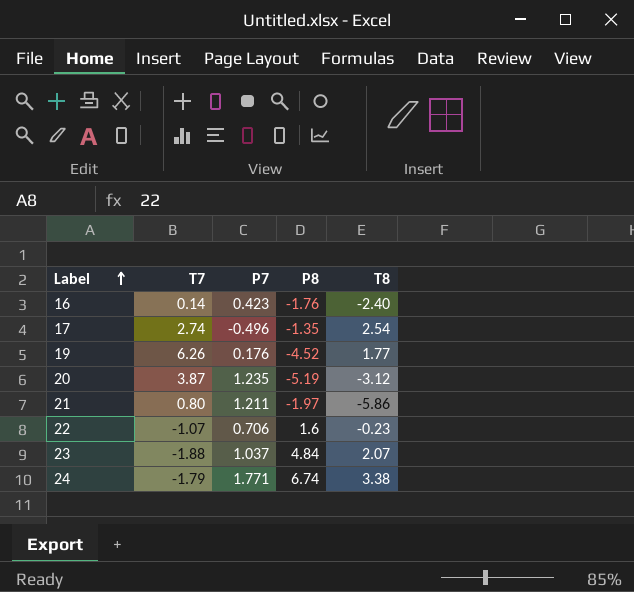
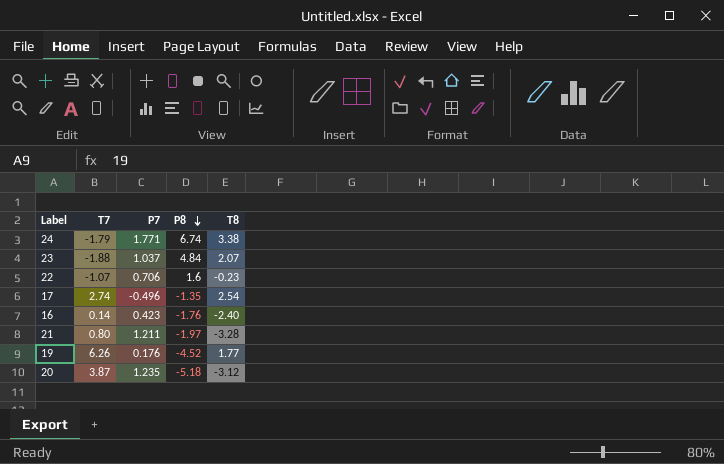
row order: Label ascending -> P8 descending
21 | T8: -5.86 -> -3.28
20 | P8: -5.19 -> -5.18

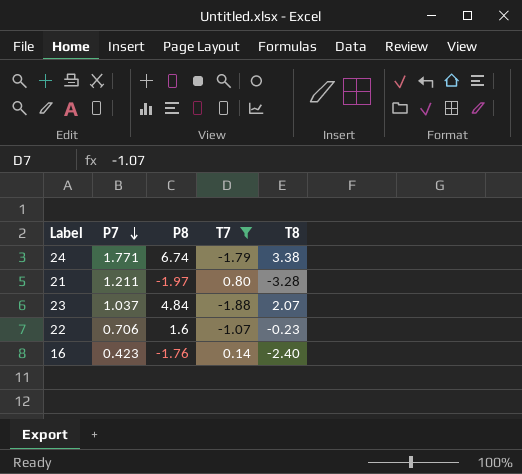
filter: none -> T7 <= 0.80
row order: P8 descending -> P7 descending
column T7 | position: 2 -> 4

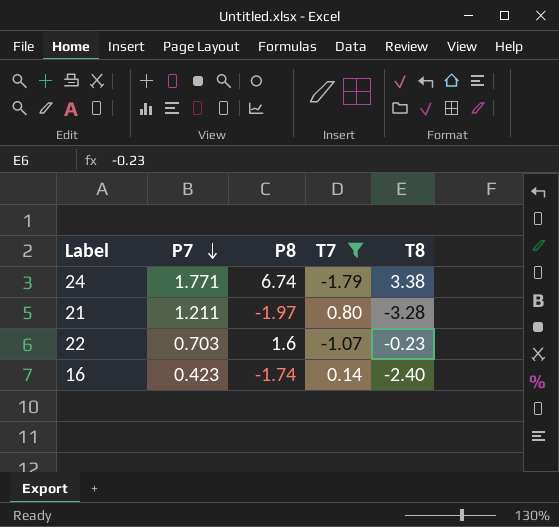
row 23: 1.037 | 4.84 | -1.88 | 2.07 -> none
22 | P7: 0.706 -> 0.703
16 | P8: -1.76 -> -1.74

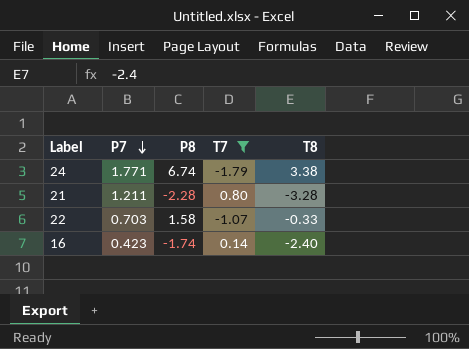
21 | P8: -1.97 -> -2.28
22 | P8: 1.6 -> 1.58
22 | T8: -0.23 -> -0.33

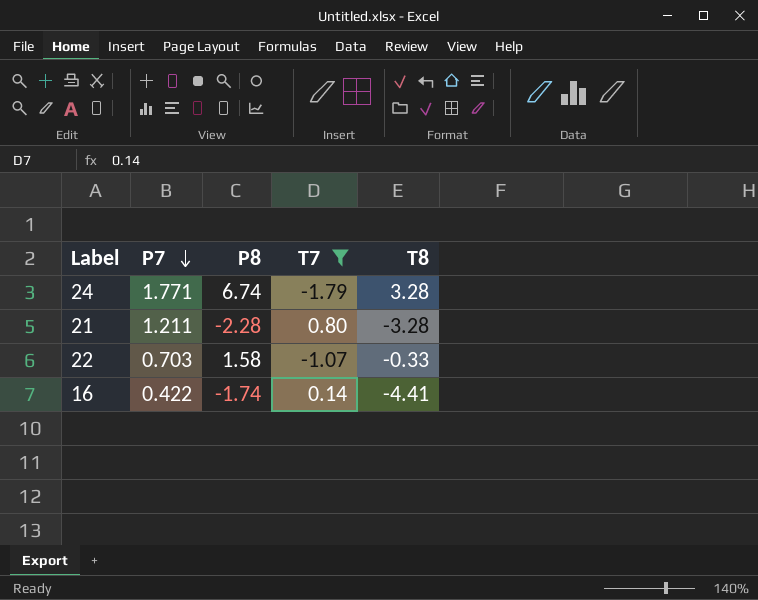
24 | T8: 3.38 -> 3.28
16 | P7: 0.423 -> 0.422
16 | T8: -2.40 -> -4.41

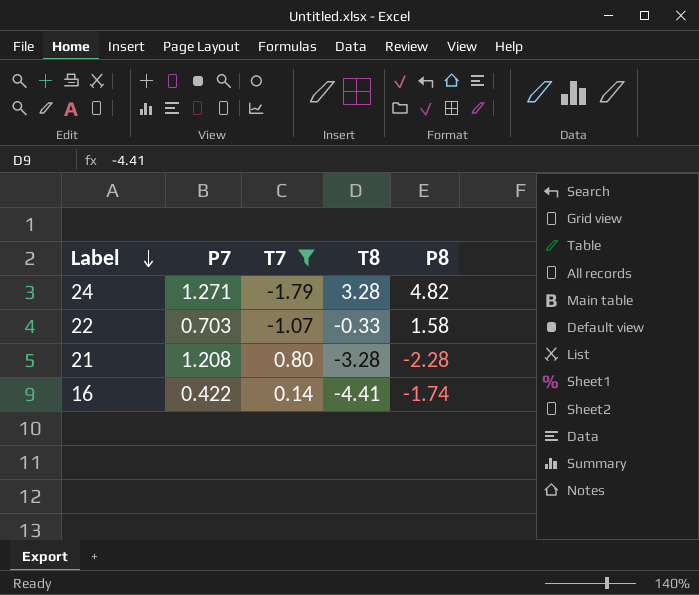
row order: P7 descending -> Label descending
column P8 | position: 3 -> 5
24 | P7: 1.771 -> 1.271
24 | P8: 6.74 -> 4.82
21 | P7: 1.211 -> 1.208

